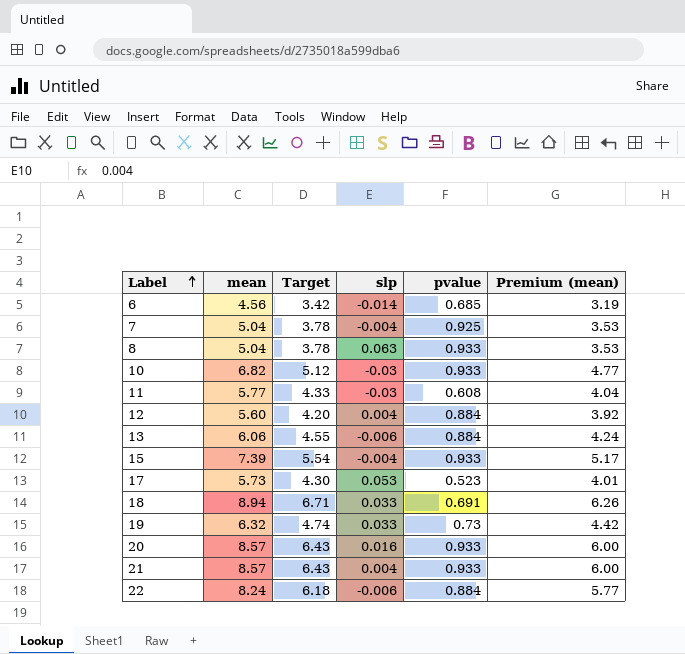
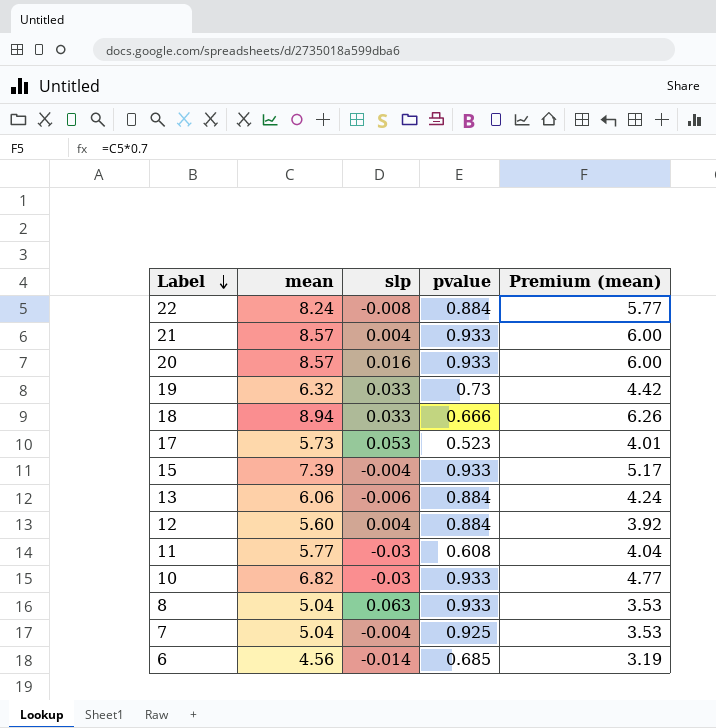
row order: Label ascending -> Label descending
column Target | formula: [mean] * 0.75 -> none
22 | slp: -0.006 -> -0.008
18 | pvalue: 0.691 -> 0.666

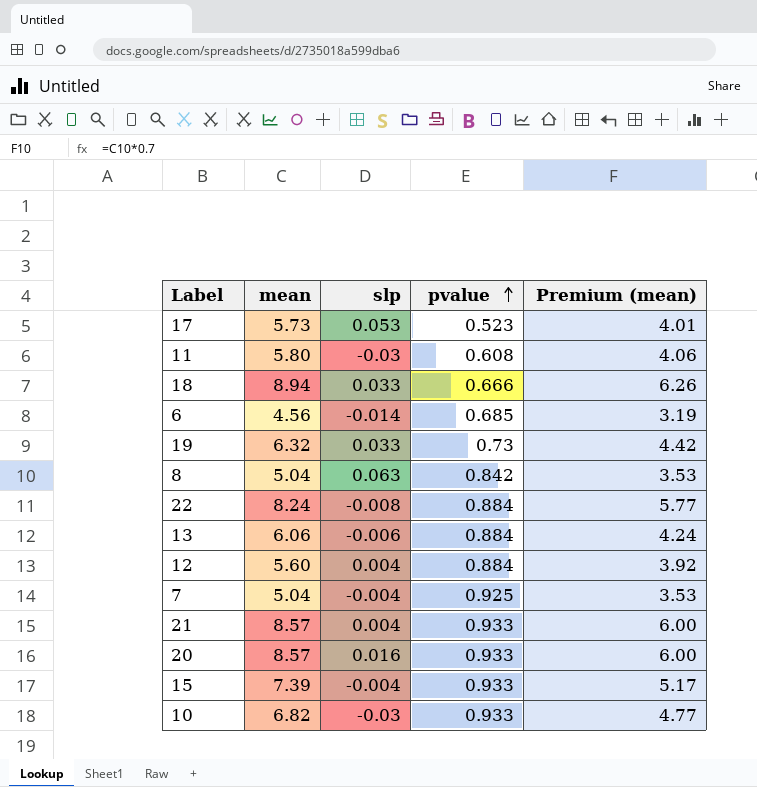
row order: Label descending -> pvalue ascending
11 | mean: 5.77 -> 5.80
11 | Premium (mean): 4.04 -> 4.06
8 | pvalue: 0.933 -> 0.842

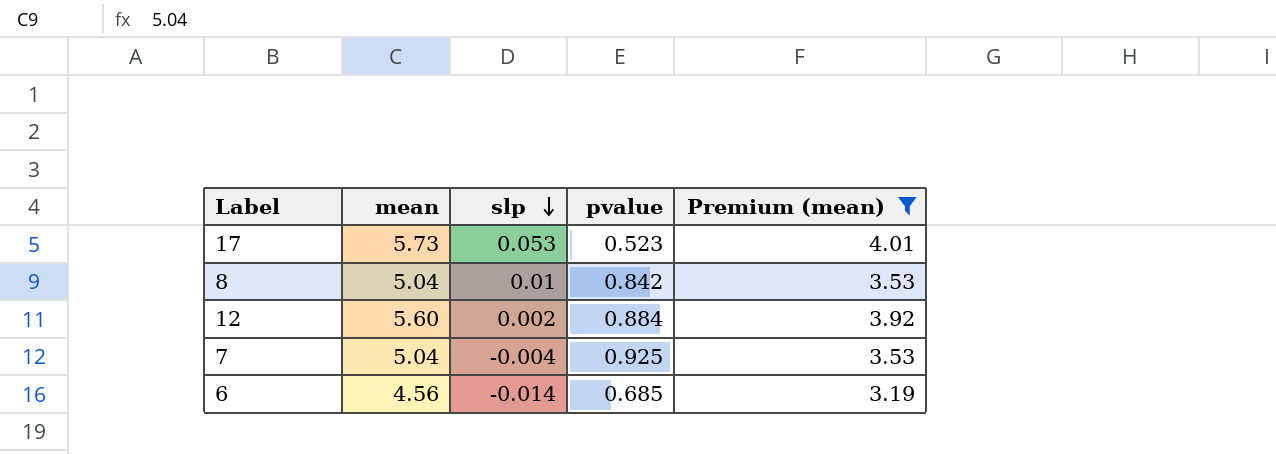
filter: none -> Premium (mean) <= 4.01
row order: pvalue ascending -> slp descending
8 | slp: 0.063 -> 0.01
12 | slp: 0.004 -> 0.002

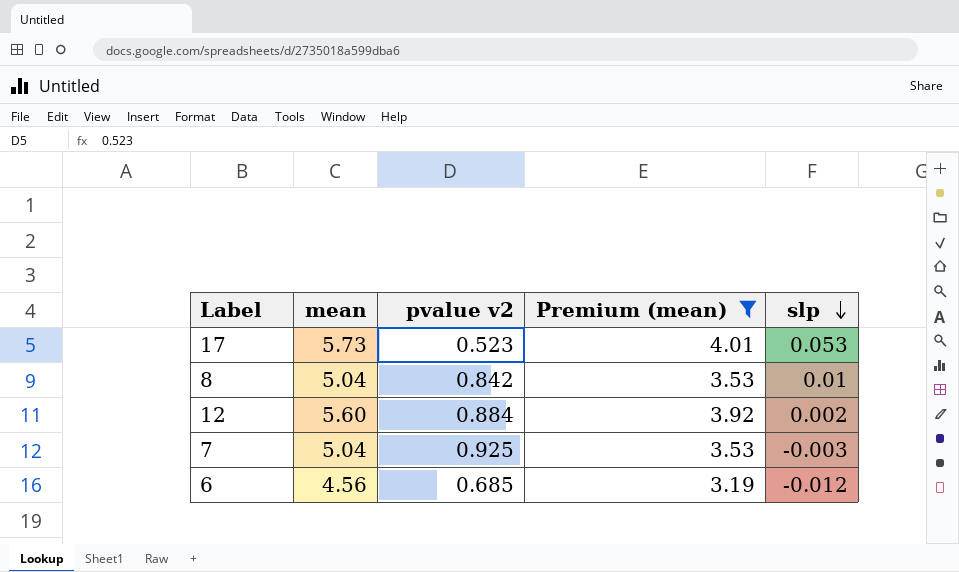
column name: pvalue -> pvalue v2
column slp | position: 3 -> 5
7 | slp: -0.004 -> -0.003
6 | slp: -0.014 -> -0.012

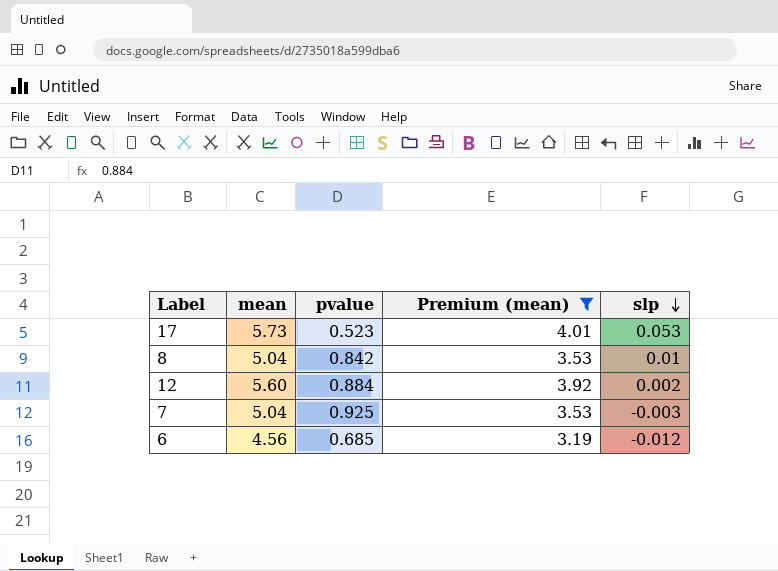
column name: pvalue v2 -> pvalue

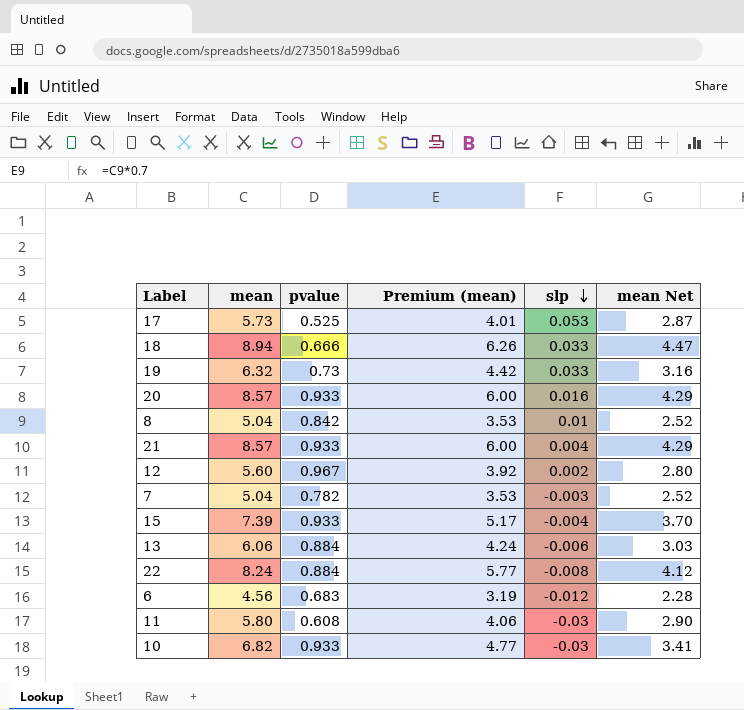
filter: Premium (mean) <= 4.01 -> none
column mean Net | formula: none -> [mean] * 0.5
17 | pvalue: 0.523 -> 0.525
12 | pvalue: 0.884 -> 0.967
7 | pvalue: 0.925 -> 0.782
6 | pvalue: 0.685 -> 0.683

